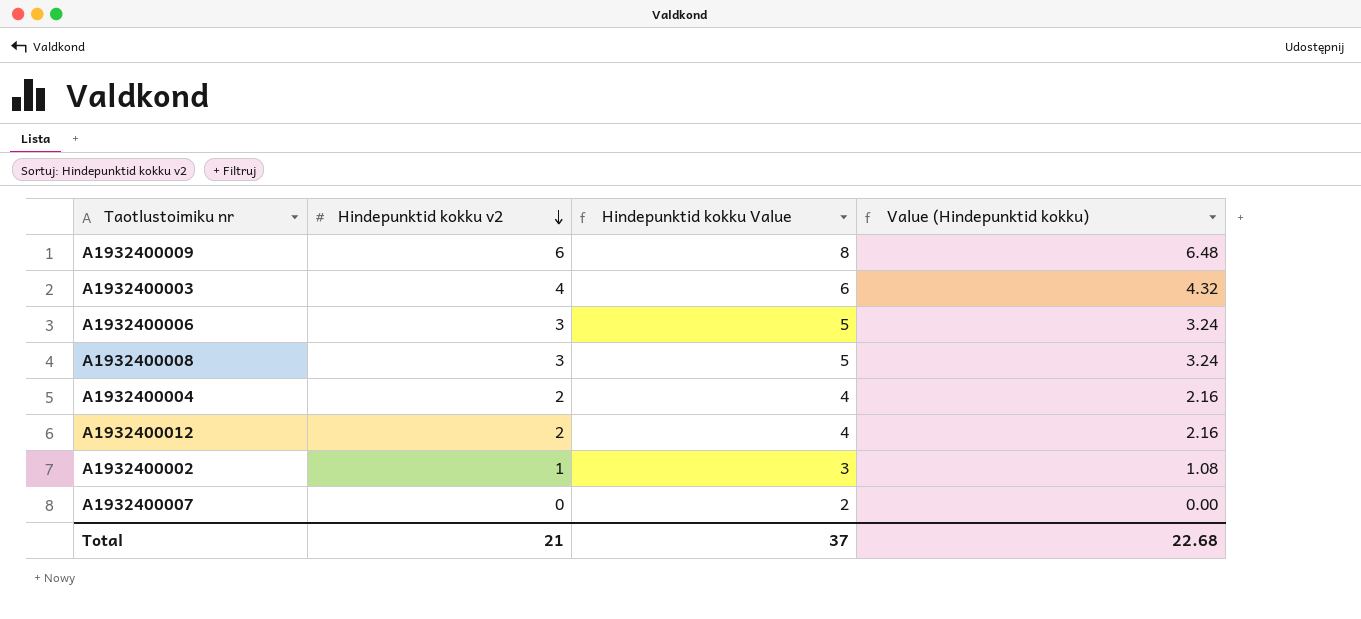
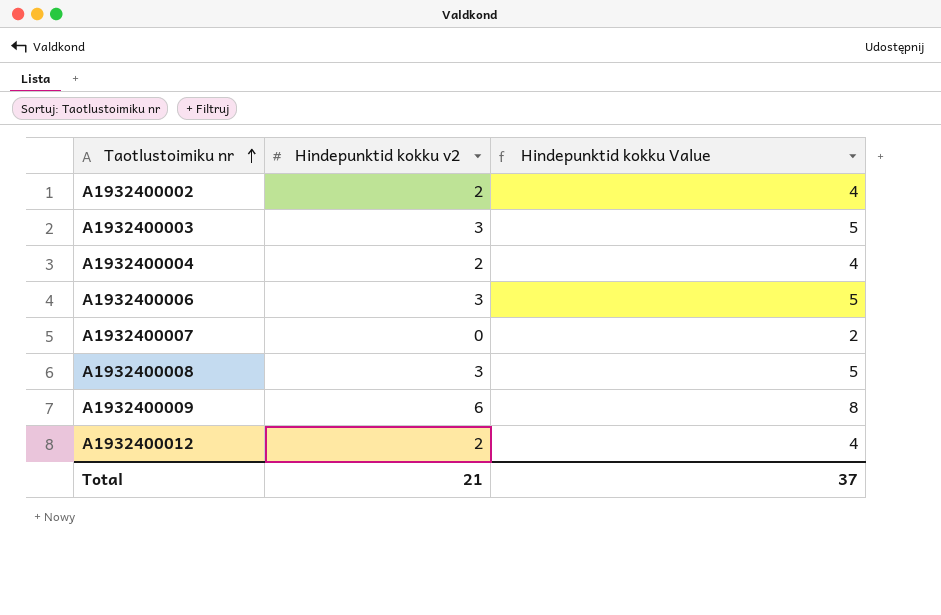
row order: Hindepunktid kokku v2 descending -> Taotlustoimiku nr ascending
column Value (Hindepunktid kokku) | formula: [Hindepunktid kokku v2] * 1.08 -> none
A1932400002 | Hindepunktid kokku v2: 1 -> 2
A1932400002 | Hindepunktid kokku Value: 3 -> 4
A1932400003 | Hindepunktid kokku v2: 4 -> 3
A1932400003 | Hindepunktid kokku Value: 6 -> 5

